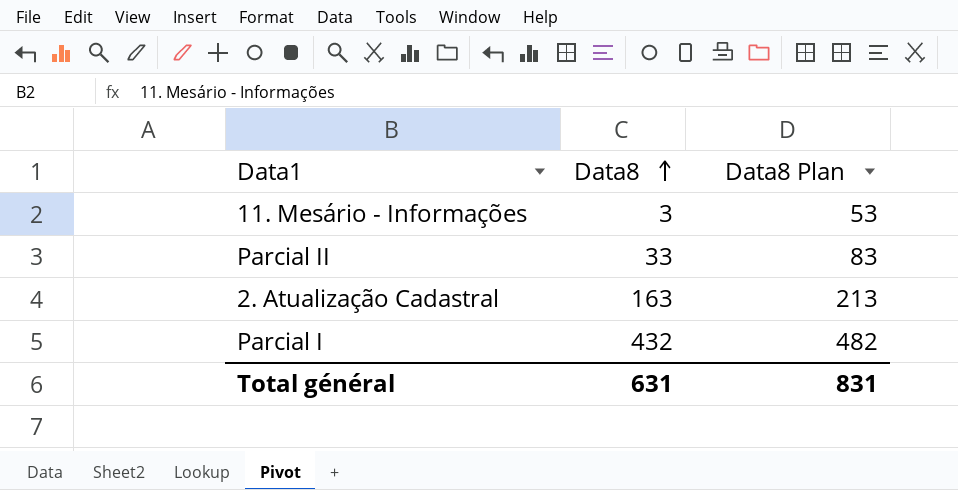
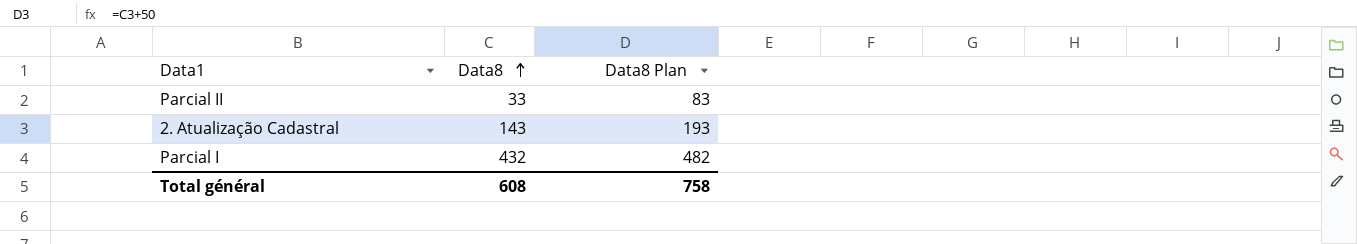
row 11. Mesário - Informações: 3 | 53 -> none
2. Atualização Cadastral | Data8: 163 -> 143
2. Atualização Cadastral | Data8 Plan: 213 -> 193
Total général | Data8: 631 -> 608
Total général | Data8 Plan: 831 -> 758

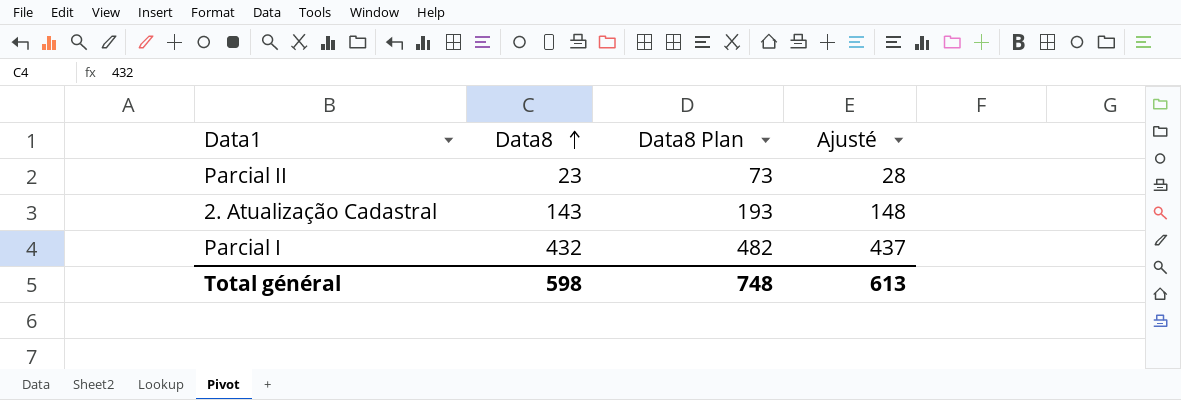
column Ajusté | formula: none -> [Data8] + 5
Parcial II | Data8: 33 -> 23
Parcial II | Data8 Plan: 83 -> 73
Total général | Data8: 608 -> 598
Total général | Data8 Plan: 758 -> 748

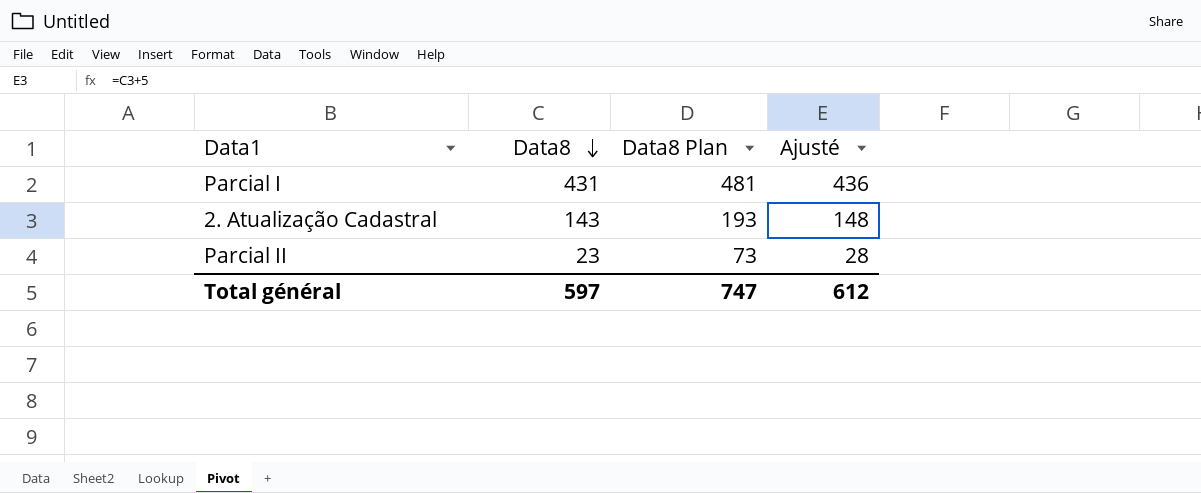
row order: Data8 ascending -> Data8 descending
Parcial I | Data8: 432 -> 431
Parcial I | Data8 Plan: 482 -> 481
Parcial I | Ajusté: 437 -> 436
Total général | Data8: 598 -> 597
Total général | Data8 Plan: 748 -> 747
Total général | Ajusté: 613 -> 612

